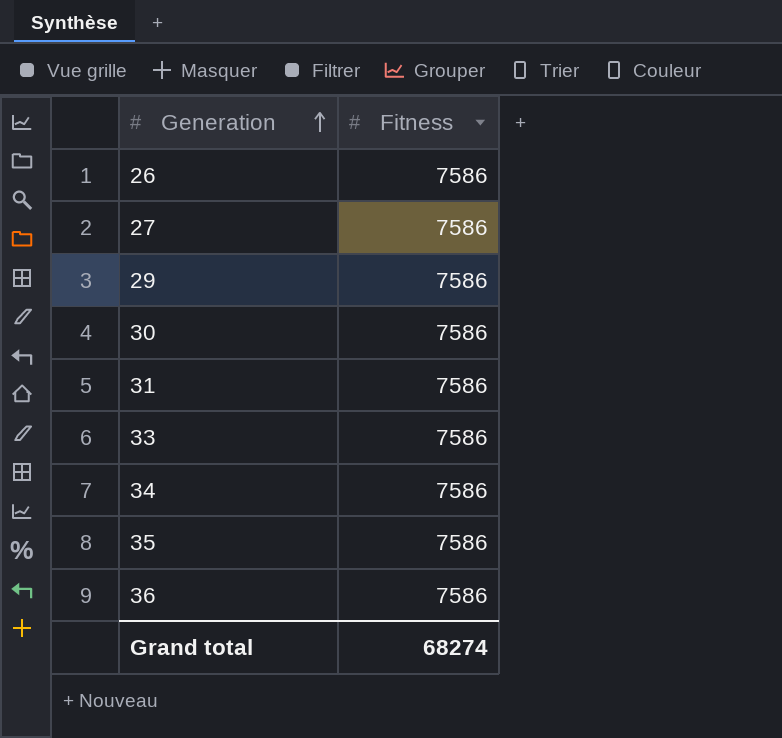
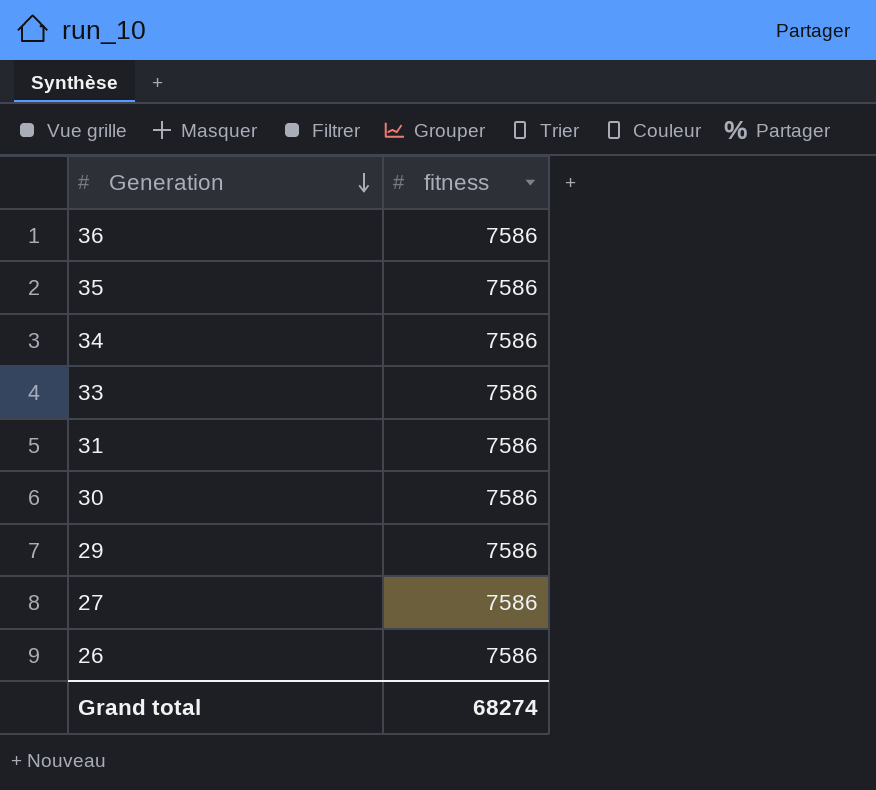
row order: Generation ascending -> Generation descending
column name: Fitness -> fitness

